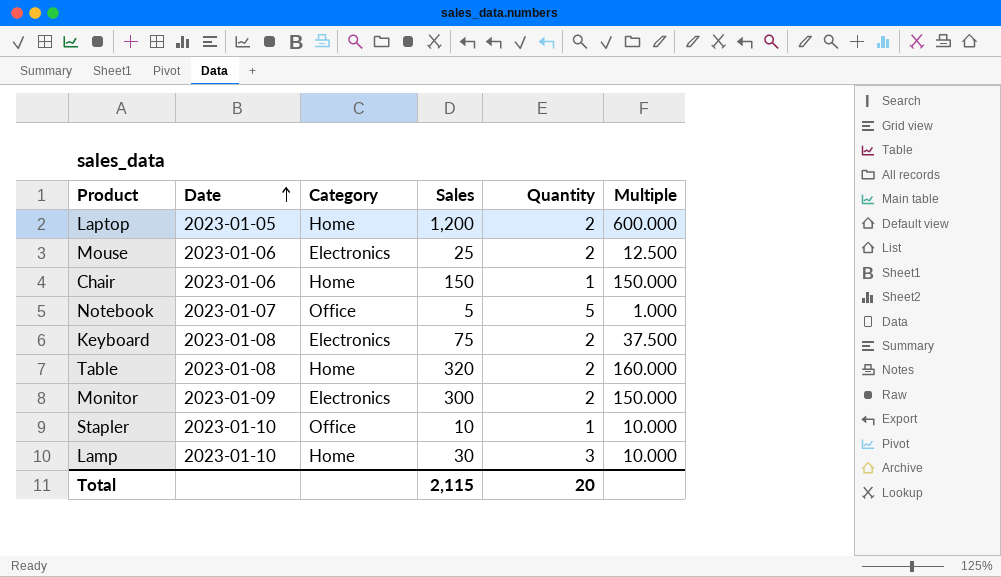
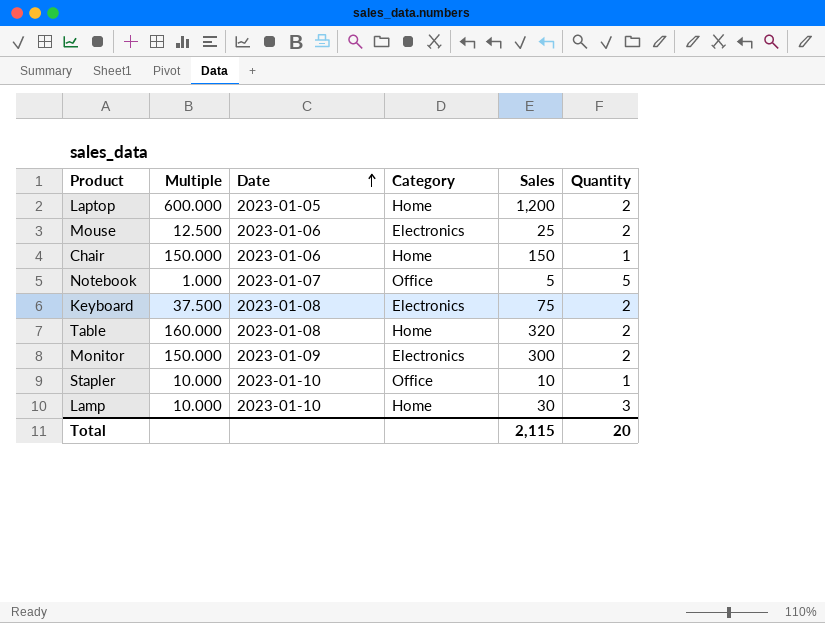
column Multiple | position: 6 -> 2

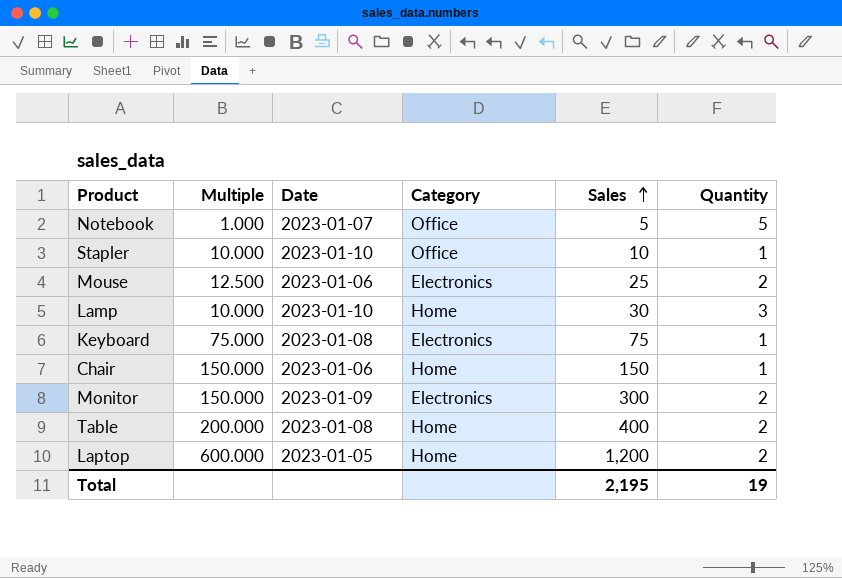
row order: Date ascending -> Sales ascending
Keyboard | Multiple: 37.500 -> 75.000
Keyboard | Quantity: 2 -> 1
Table | Multiple: 160.000 -> 200.000
Table | Sales: 320 -> 400
Total | Sales: 2,115 -> 2,195
Total | Quantity: 20 -> 19

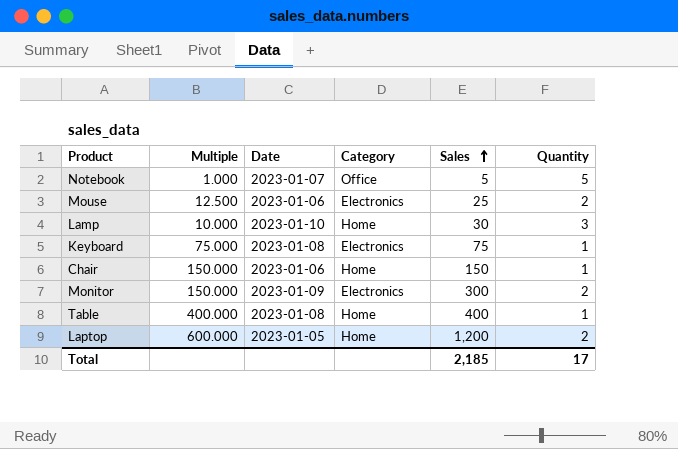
row Stapler: 10.000 | 2023-01-10 | Office | 10 | 1 -> none
Table | Multiple: 200.000 -> 400.000
Table | Quantity: 2 -> 1
Total | Sales: 2,195 -> 2,185
Total | Quantity: 19 -> 17

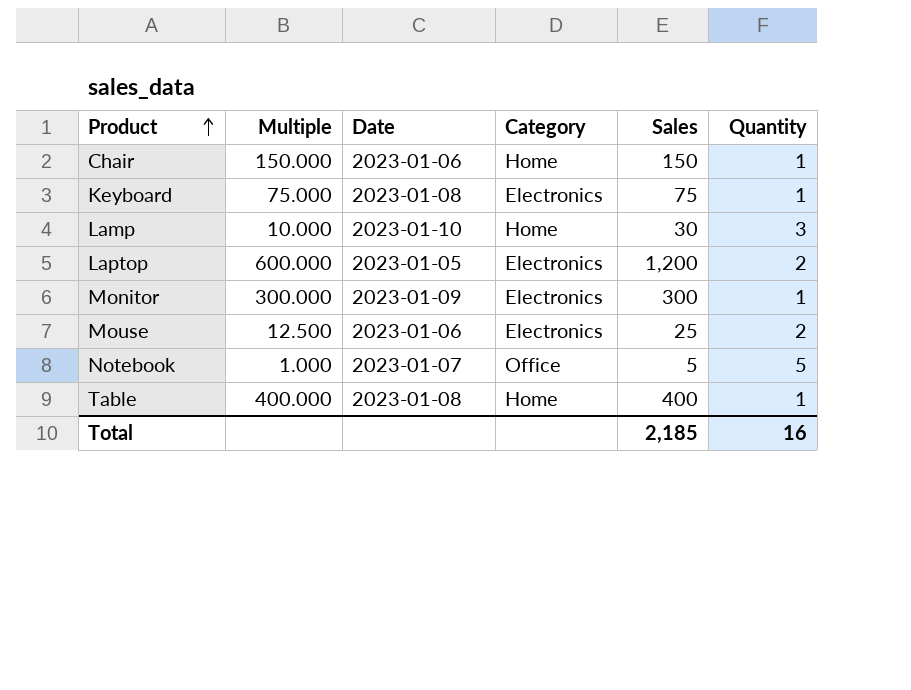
row order: Sales ascending -> Product ascending
Laptop | Category: Home -> Electronics
Monitor | Multiple: 150.000 -> 300.000
Monitor | Quantity: 2 -> 1
Total | Quantity: 17 -> 16

